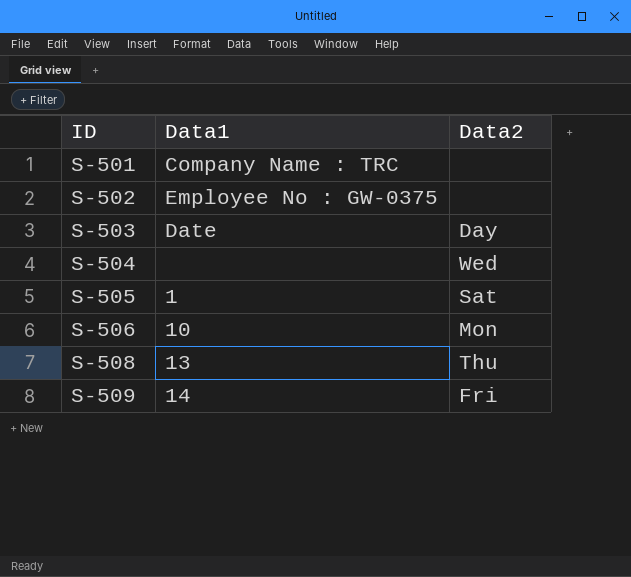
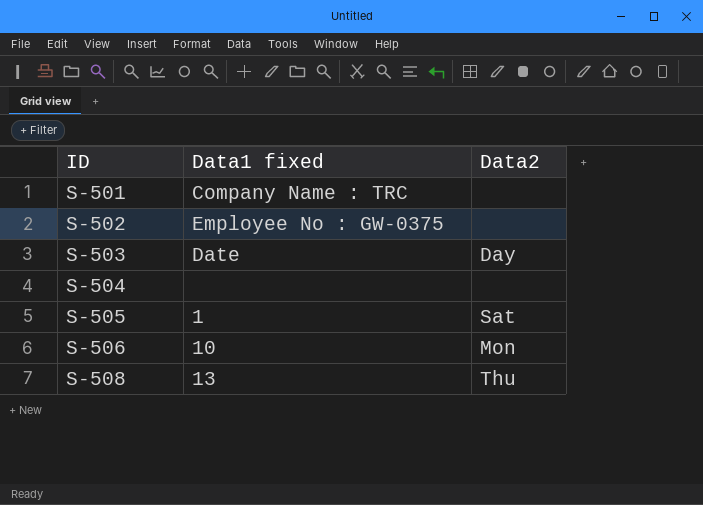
column name: Data1 -> Data1 fixed
row S-509: 14 | Fri -> none
S-504 | Data2: Wed -> none

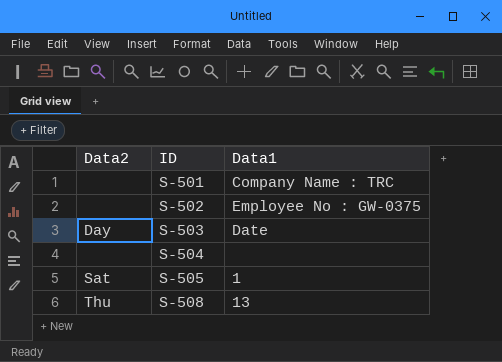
column Data2 | position: 3 -> 1
column name: Data1 fixed -> Data1
row S-506: 10 | Mon -> none

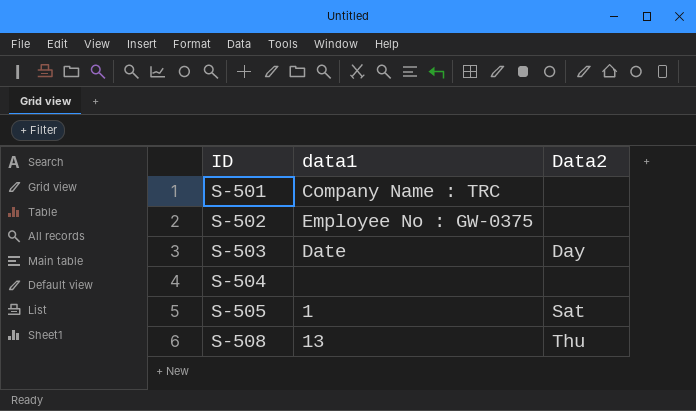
column name: Data1 -> data1
column Data2 | position: 1 -> 3

